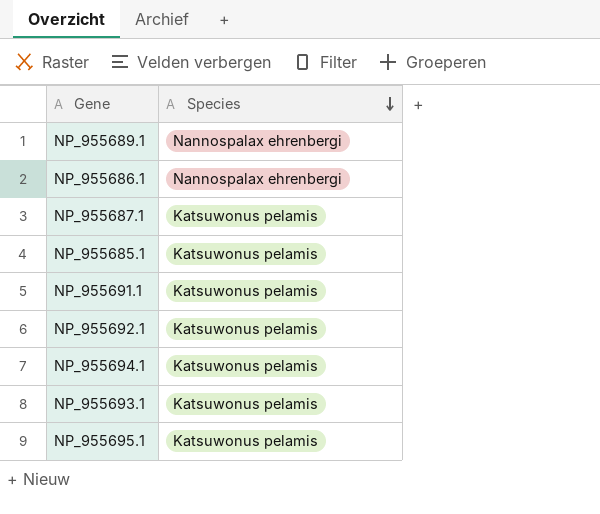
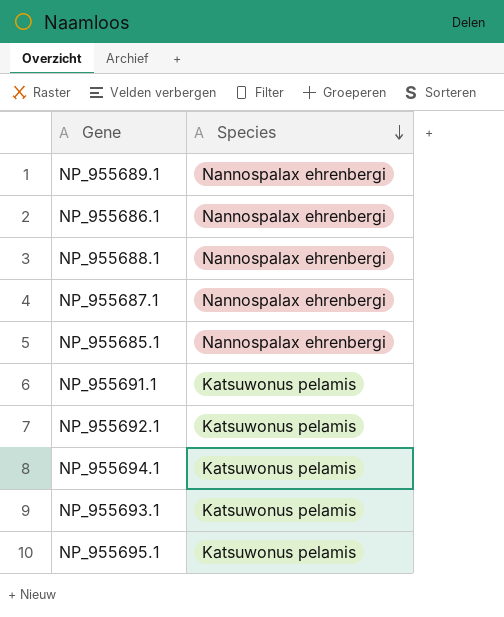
row NP_955688.1: none -> Nannospalax ehrenbergi
NP_955687.1 | Species: Katsuwonus pelamis -> Nannospalax ehrenbergi
NP_955685.1 | Species: Katsuwonus pelamis -> Nannospalax ehrenbergi

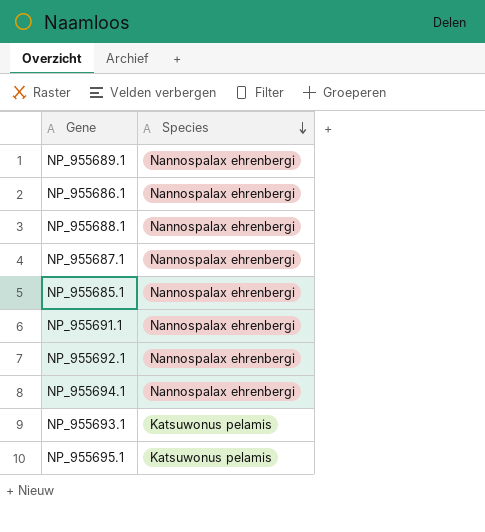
NP_955691.1 | Species: Katsuwonus pelamis -> Nannospalax ehrenbergi
NP_955692.1 | Species: Katsuwonus pelamis -> Nannospalax ehrenbergi
NP_955694.1 | Species: Katsuwonus pelamis -> Nannospalax ehrenbergi

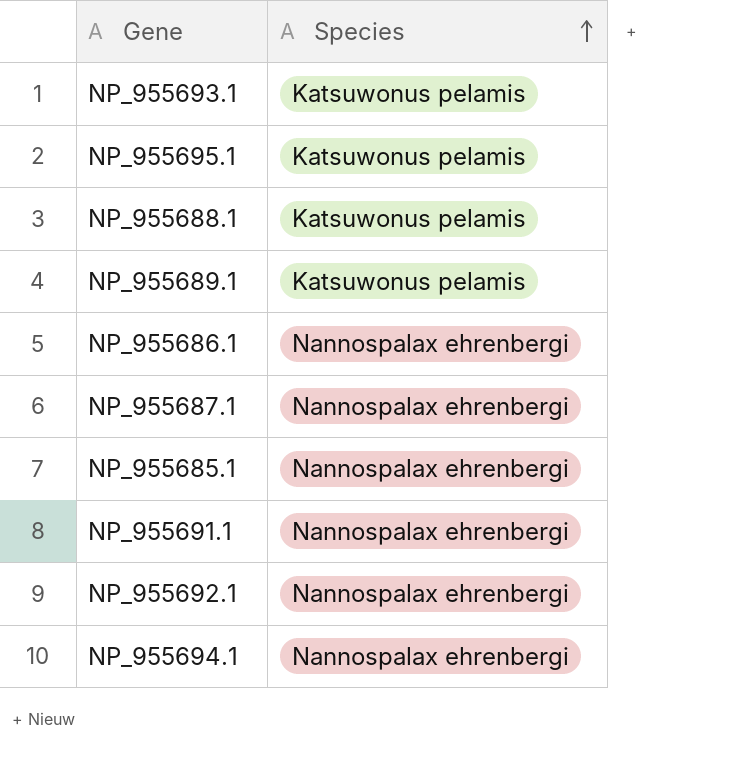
row order: Species descending -> Species ascending
NP_955688.1 | Species: Nannospalax ehrenbergi -> Katsuwonus pelamis
NP_955689.1 | Species: Nannospalax ehrenbergi -> Katsuwonus pelamis

